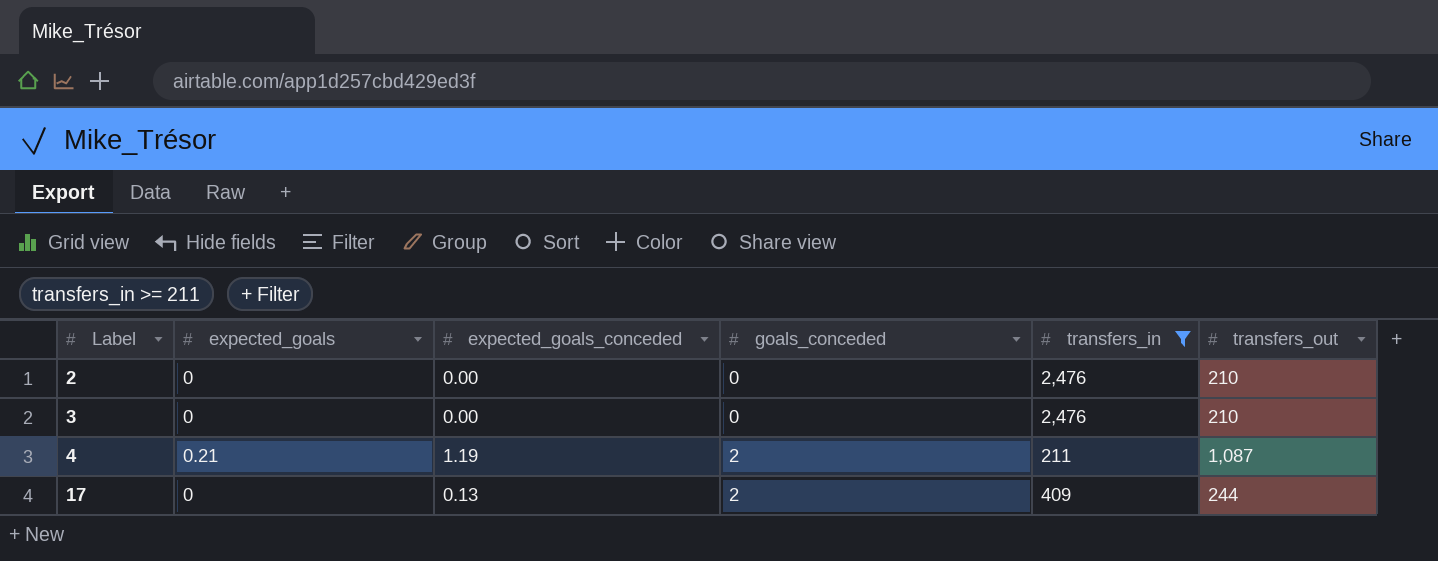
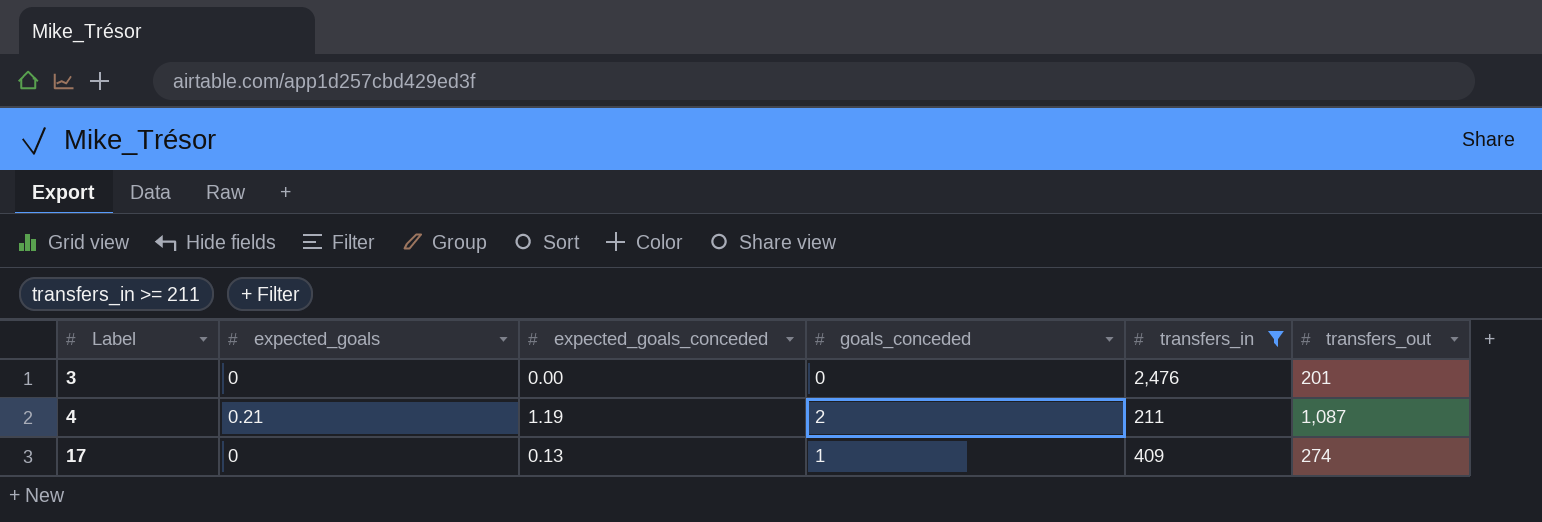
row 2: 0 | 0.00 | 0 | 2,476 | 210 -> none
3 | transfers_out: 210 -> 201
17 | goals_conceded: 2 -> 1
17 | transfers_out: 244 -> 274

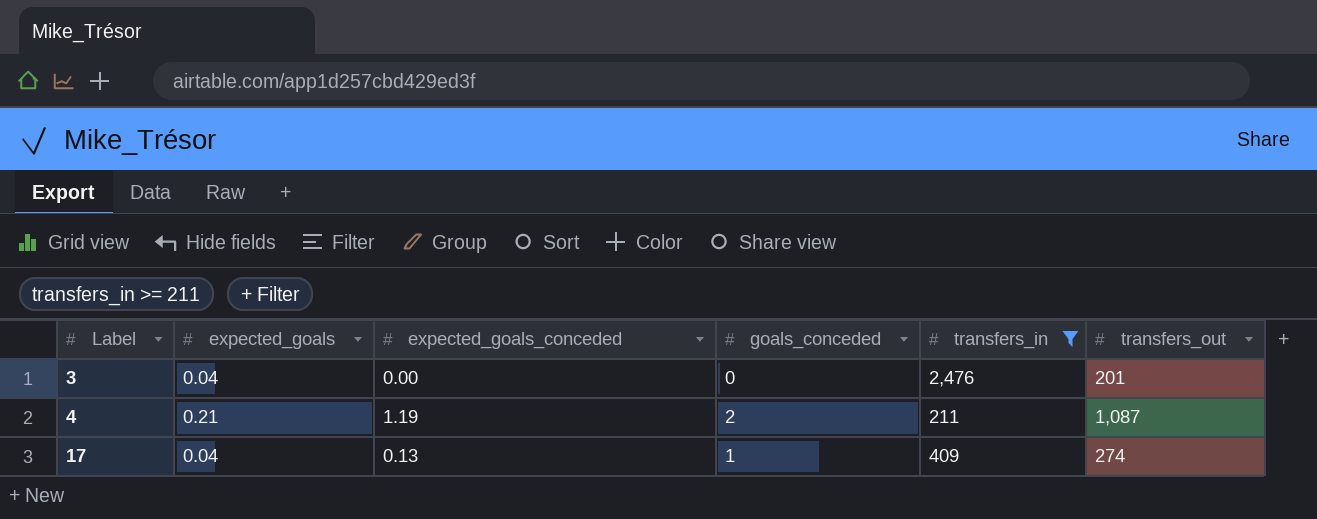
3 | expected_goals: 0 -> 0.04
17 | expected_goals: 0 -> 0.04

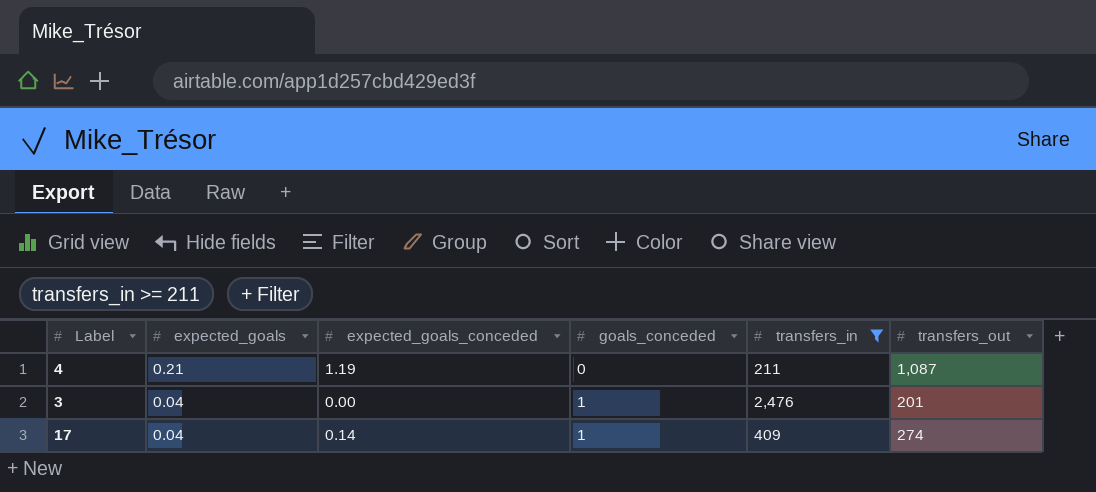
row order: Label ascending -> expected_goals descending
4 | goals_conceded: 2 -> 0
3 | goals_conceded: 0 -> 1
17 | expected_goals_conceded: 0.13 -> 0.14

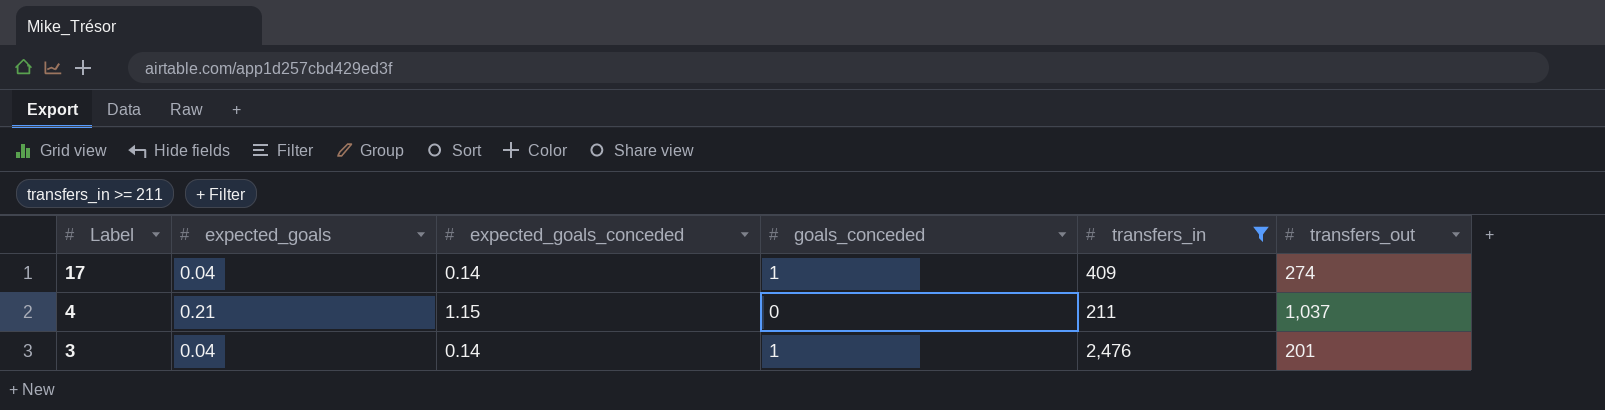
row order: expected_goals descending -> Label descending
4 | expected_goals_conceded: 1.19 -> 1.15
4 | transfers_out: 1,087 -> 1,037
3 | expected_goals_conceded: 0.00 -> 0.14

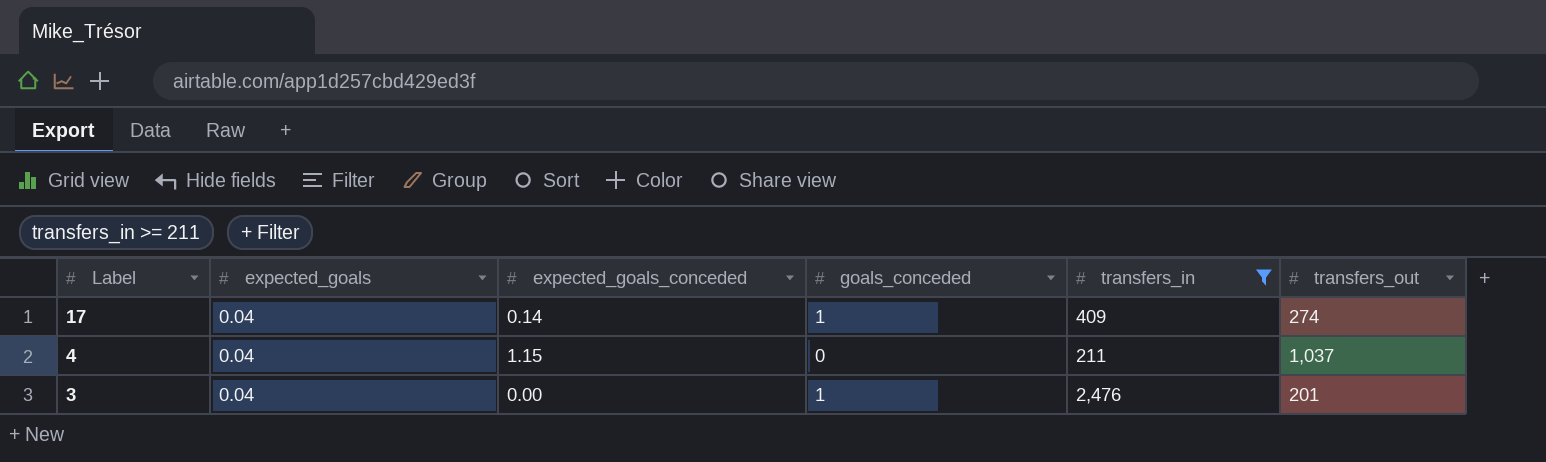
4 | expected_goals: 0.21 -> 0.04
3 | expected_goals_conceded: 0.14 -> 0.00

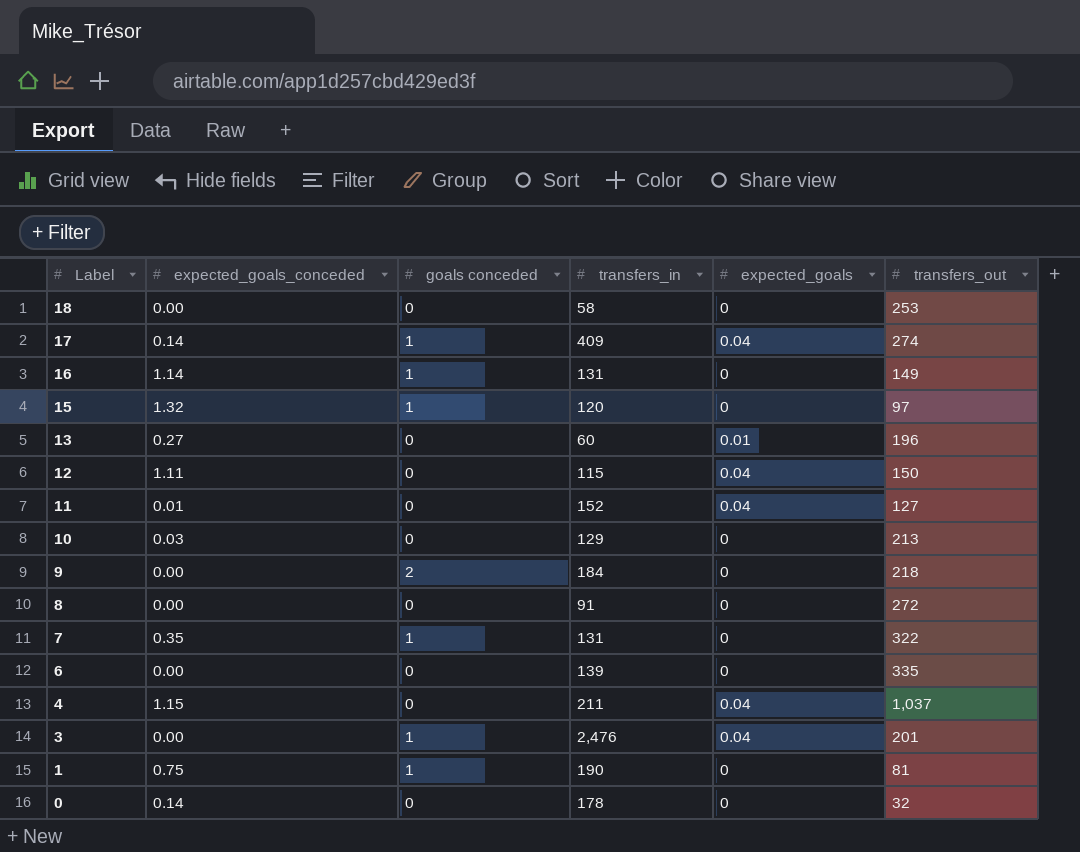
filter: transfers_in >= 211 -> none
column name: goals_conceded -> goals conceded
column expected_goals | position: 2 -> 5

